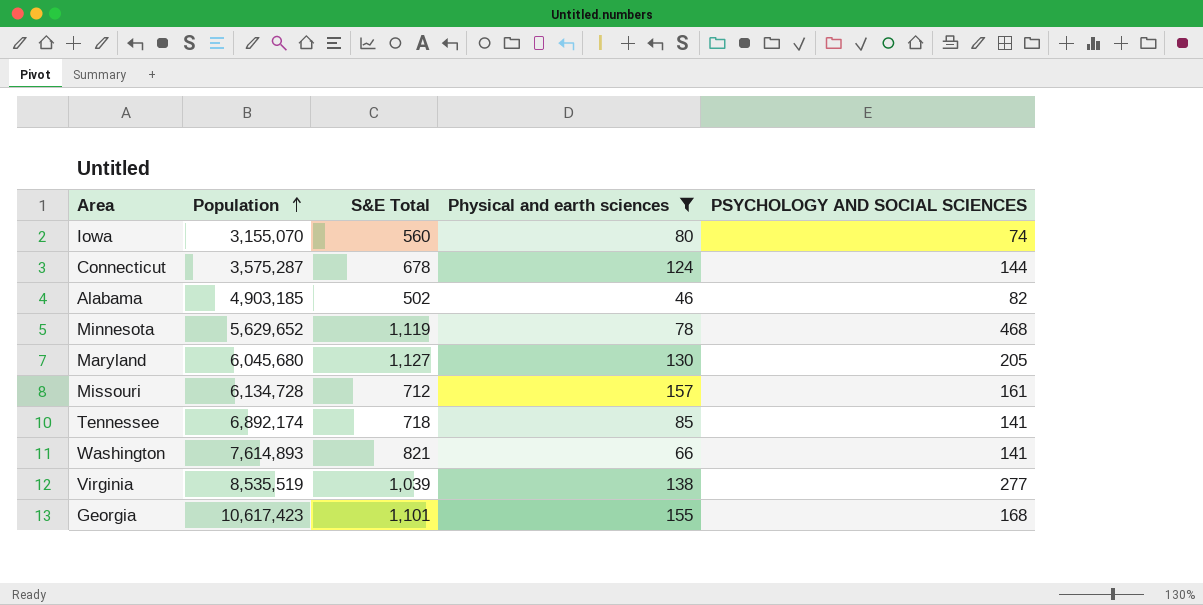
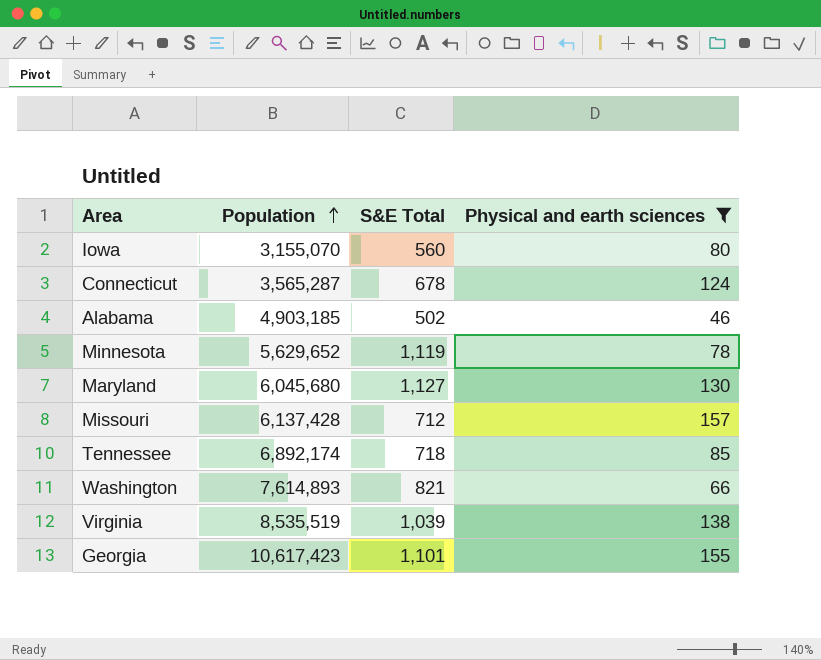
column PSYCHOLOGY AND SOCIAL SCIENCES | position: 5 -> none
Connecticut | Population: 3,575,287 -> 3,565,287
Missouri | Population: 6,134,728 -> 6,137,428

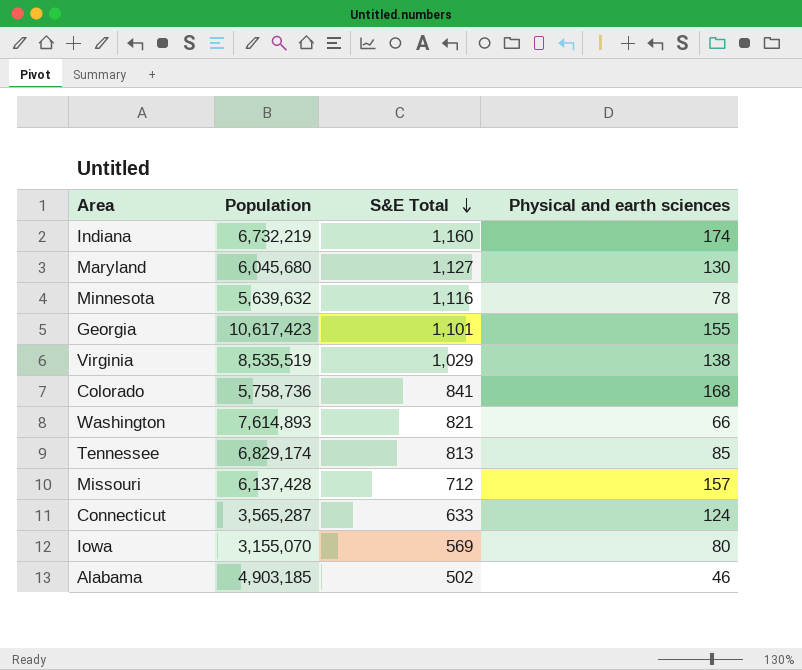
filter: Physical and earth sciences <= 157 -> none
row order: Population ascending -> S&E Total descending
Minnesota | Population: 5,629,652 -> 5,639,632
Minnesota | S&E Total: 1,119 -> 1,116
Virginia | S&E Total: 1,039 -> 1,029
Tennessee | Population: 6,892,174 -> 6,829,174
Tennessee | S&E Total: 718 -> 813
Connecticut | S&E Total: 678 -> 633
Iowa | S&E Total: 560 -> 569

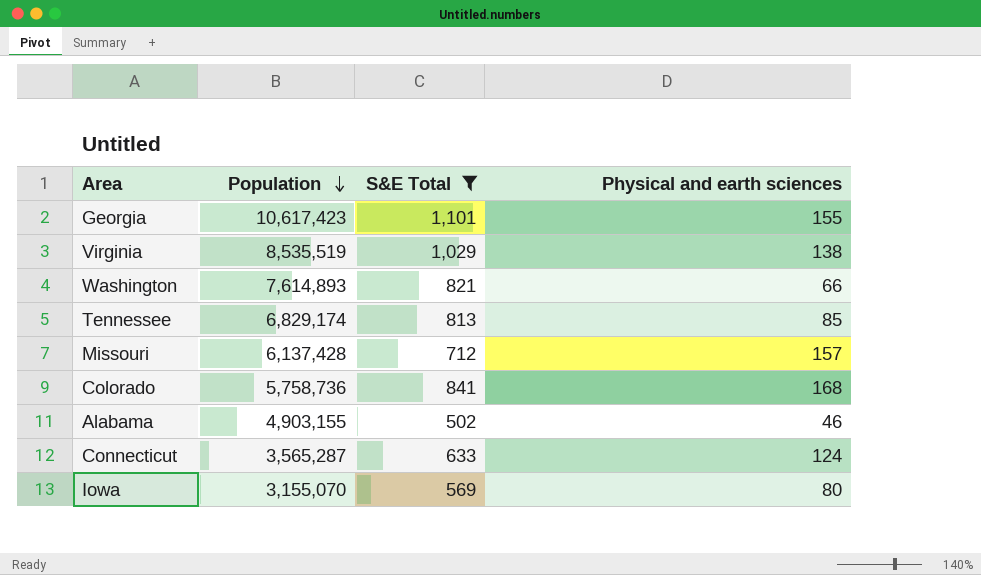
filter: none -> S&E Total <= 1,101
row order: S&E Total descending -> Population descending
Alabama | Population: 4,903,185 -> 4,903,155

